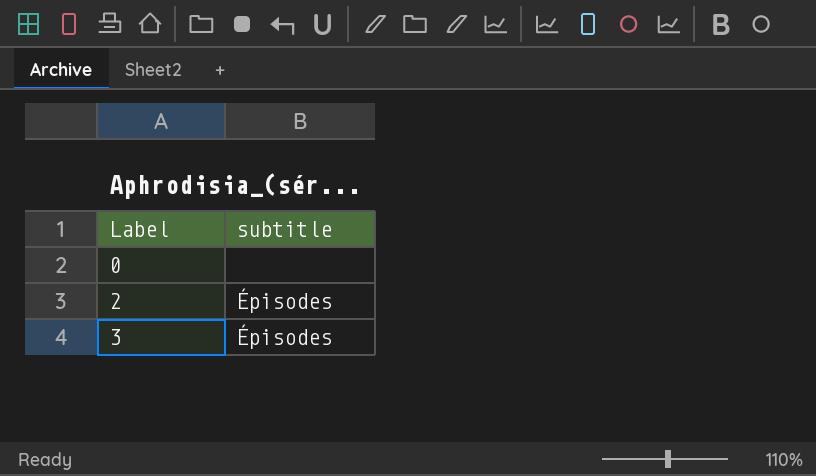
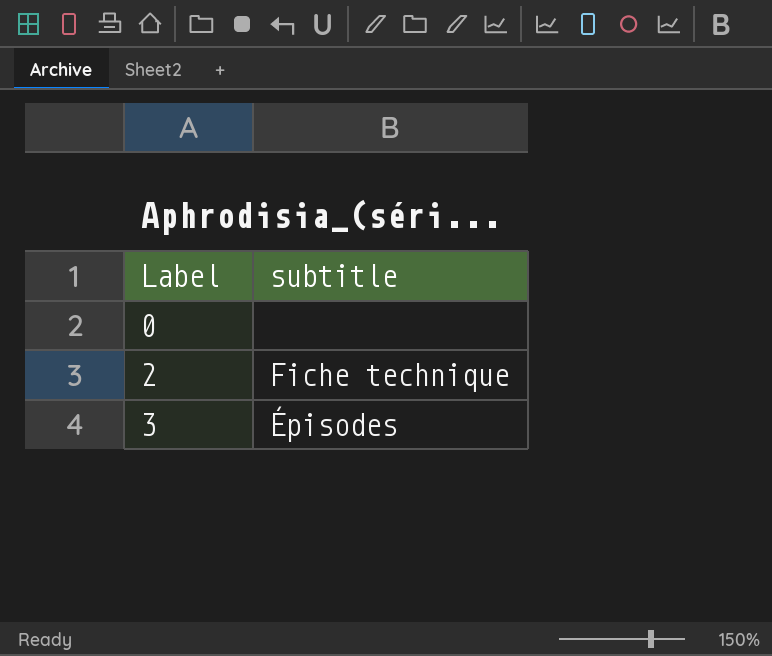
2 | subtitle: Épisodes -> Fiche technique

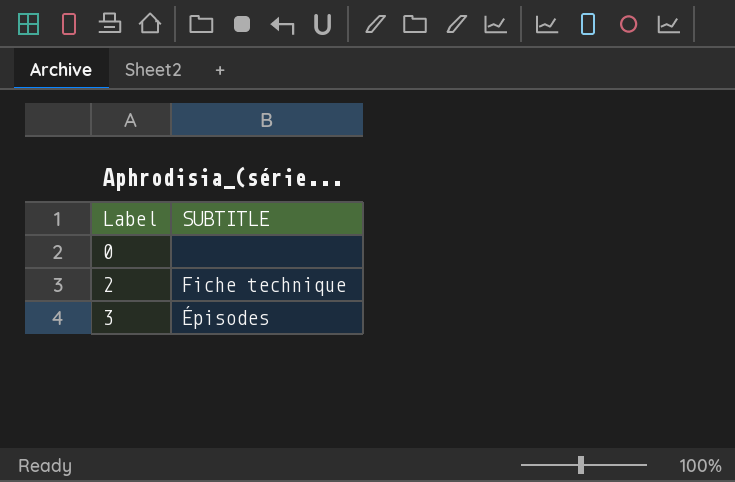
column name: subtitle -> SUBTITLE

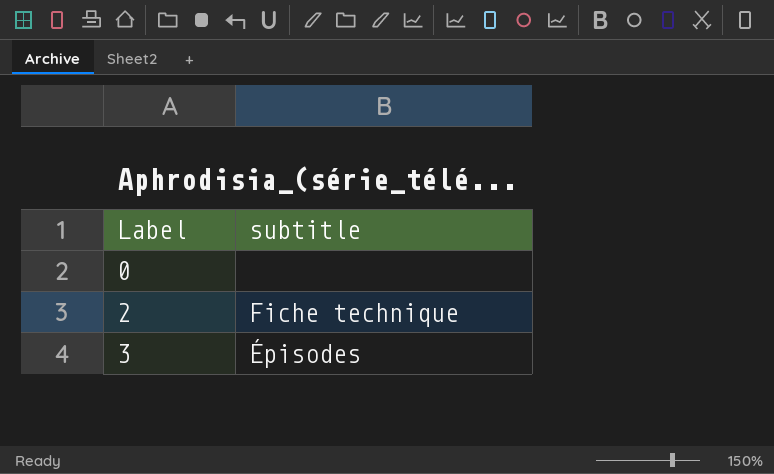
column name: SUBTITLE -> subtitle

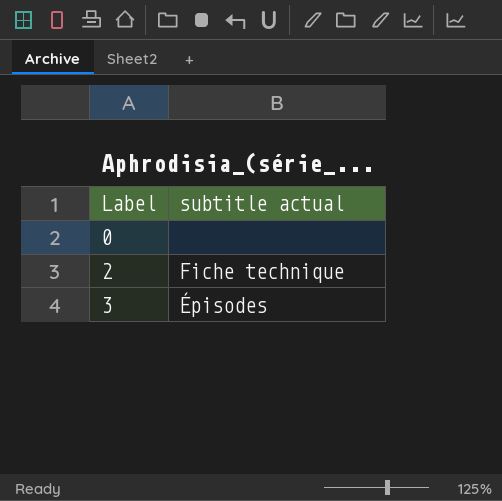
column name: subtitle -> subtitle actual

